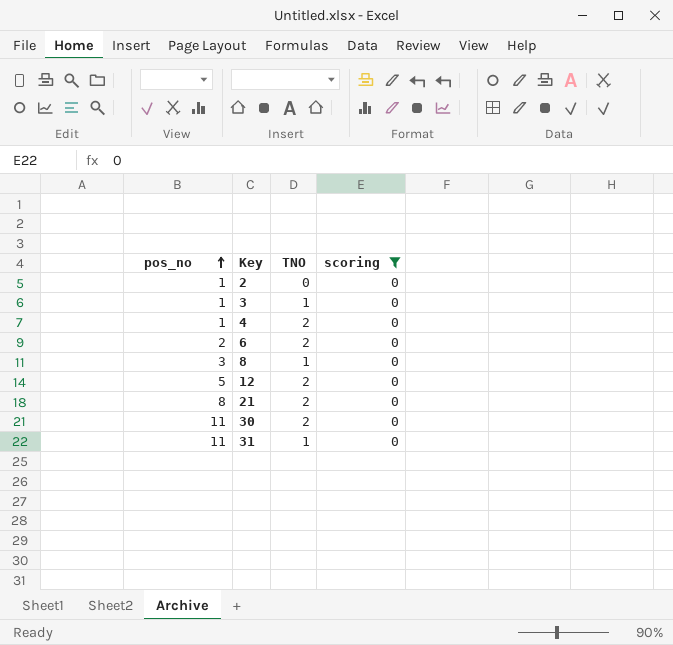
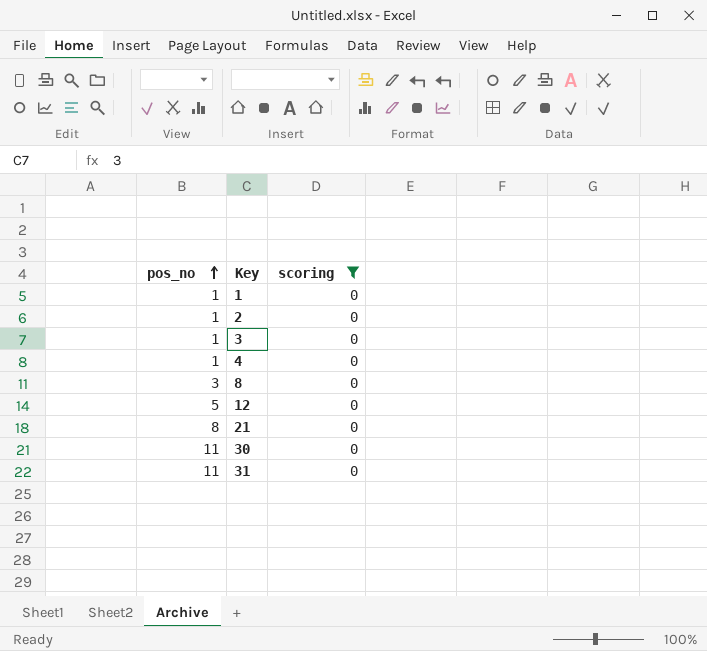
column TNO | position: 3 -> none
row 6: 2 | 2 | 0 -> none
row 1: none -> 1 | 0

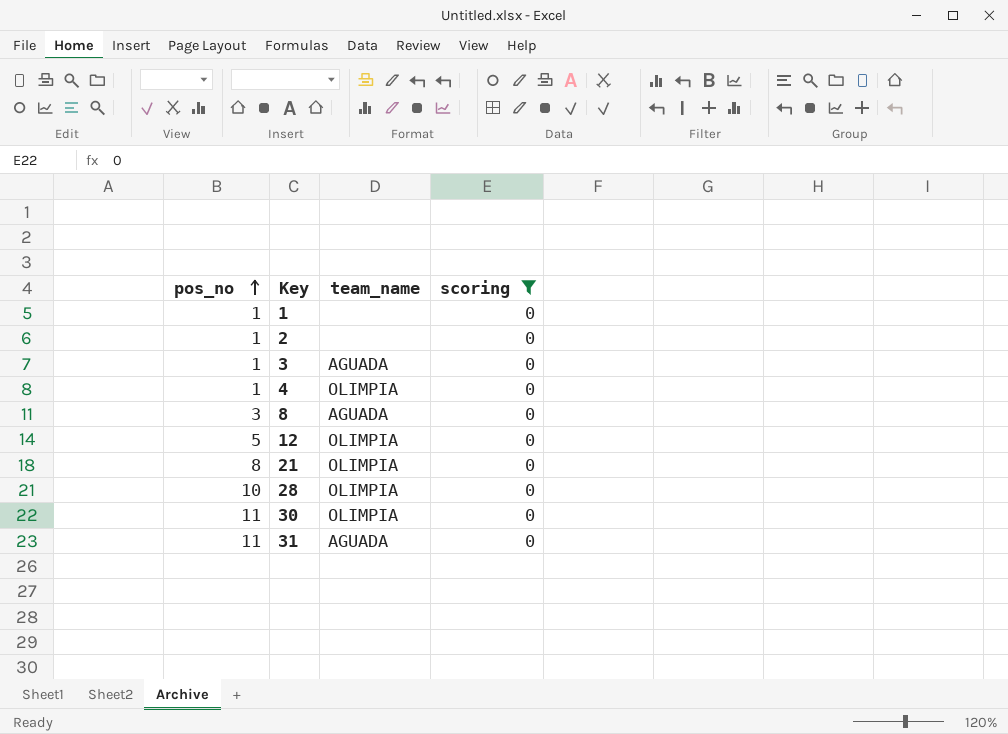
column team_name | position: none -> 3
row 28: none -> 10 | OLIMPIA | 0

